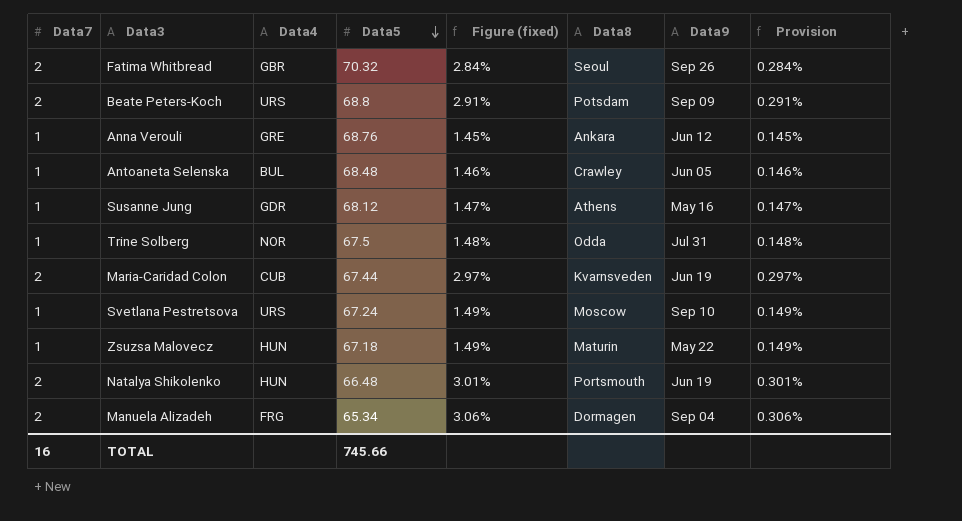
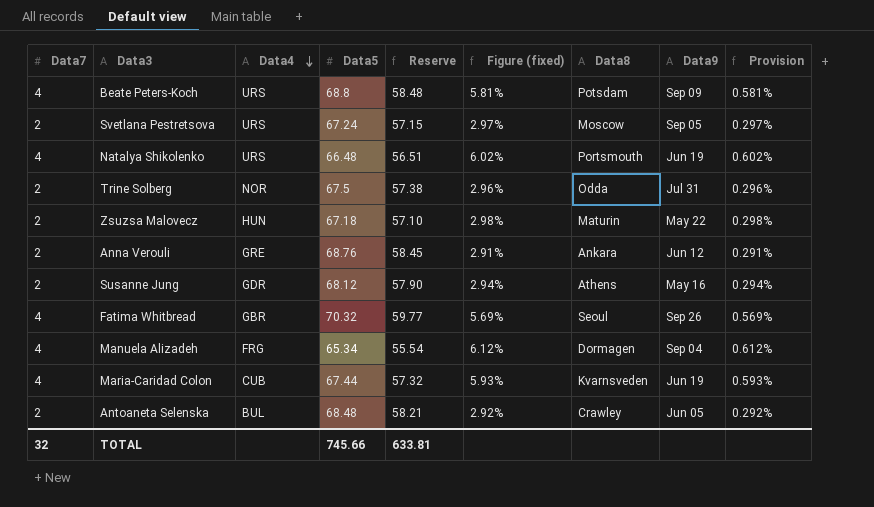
row order: Data5 descending -> Data4 descending
column Reserve | formula: none -> [Data5] * 0.85
Beate Peters-Koch | Data7: 2 -> 4
Beate Peters-Koch | Figure (fixed): 2.91% -> 5.81%
Beate Peters-Koch | Provision: 0.291% -> 0.581%
Svetlana Pestretsova | Data7: 1 -> 2
Svetlana Pestretsova | Figure (fixed): 1.49% -> 2.97%
Svetlana Pestretsova | Data9: Sep 10 -> Sep 05
Svetlana Pestretsova | Provision: 0.149% -> 0.297%
Natalya Shikolenko | Data7: 2 -> 4
Natalya Shikolenko | Data4: HUN -> URS
Natalya Shikolenko | Figure (fixed): 3.01% -> 6.02%
Natalya Shikolenko | Provision: 0.301% -> 0.602%
Trine Solberg | Data7: 1 -> 2
Trine Solberg | Figure (fixed): 1.48% -> 2.96%
Trine Solberg | Provision: 0.148% -> 0.296%
Zsuzsa Malovecz | Data7: 1 -> 2
Zsuzsa Malovecz | Figure (fixed): 1.49% -> 2.98%
Zsuzsa Malovecz | Provision: 0.149% -> 0.298%
Anna Verouli | Data7: 1 -> 2
Anna Verouli | Figure (fixed): 1.45% -> 2.91%
Anna Verouli | Provision: 0.145% -> 0.291%
Susanne Jung | Data7: 1 -> 2
Susanne Jung | Figure (fixed): 1.47% -> 2.94%
Susanne Jung | Provision: 0.147% -> 0.294%
Fatima Whitbread | Data7: 2 -> 4
Fatima Whitbread | Figure (fixed): 2.84% -> 5.69%
Fatima Whitbread | Provision: 0.284% -> 0.569%
Manuela Alizadeh | Data7: 2 -> 4
Manuela Alizadeh | Figure (fixed): 3.06% -> 6.12%
Manuela Alizadeh | Provision: 0.306% -> 0.612%
Maria-Caridad Colon | Data7: 2 -> 4
Maria-Caridad Colon | Figure (fixed): 2.97% -> 5.93%
Maria-Caridad Colon | Provision: 0.297% -> 0.593%
Antoaneta Selenska | Data7: 1 -> 2
Antoaneta Selenska | Figure (fixed): 1.46% -> 2.92%
Antoaneta Selenska | Provision: 0.146% -> 0.292%
TOTAL | Data7: 16 -> 32

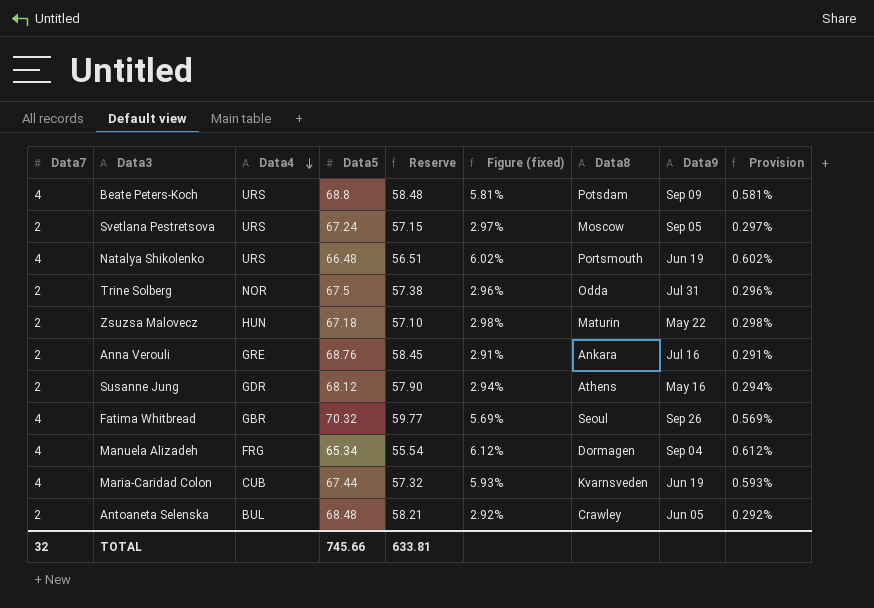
Anna Verouli | Data9: Jun 12 -> Jul 16

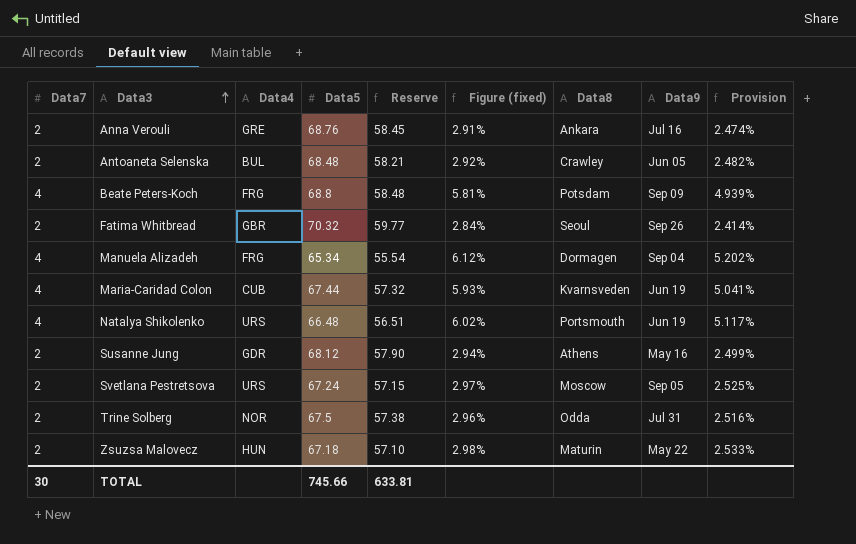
row order: Data4 descending -> Data3 ascending
column Provision | formula: [Figure (fixed)] * 0.1 -> [Figure (fixed)] * 0.85
Beate Peters-Koch | Data4: URS -> FRG
Fatima Whitbread | Data7: 4 -> 2
Fatima Whitbread | Figure (fixed): 5.69% -> 2.84%
TOTAL | Data7: 32 -> 30

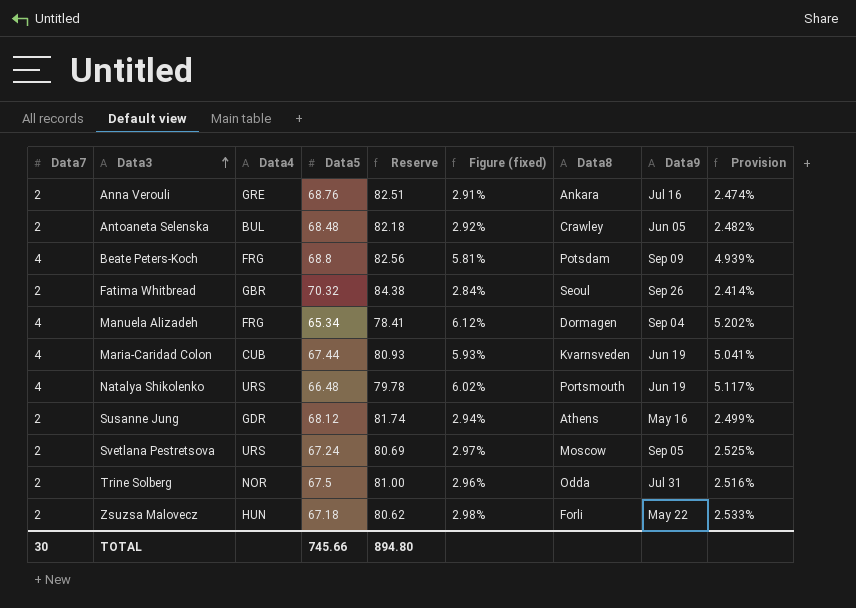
column Reserve | formula: [Data5] * 0.85 -> [Data5] * 1.2
Zsuzsa Malovecz | Data8: Maturin -> Forli
TOTAL | Reserve: 633.81 -> 894.80

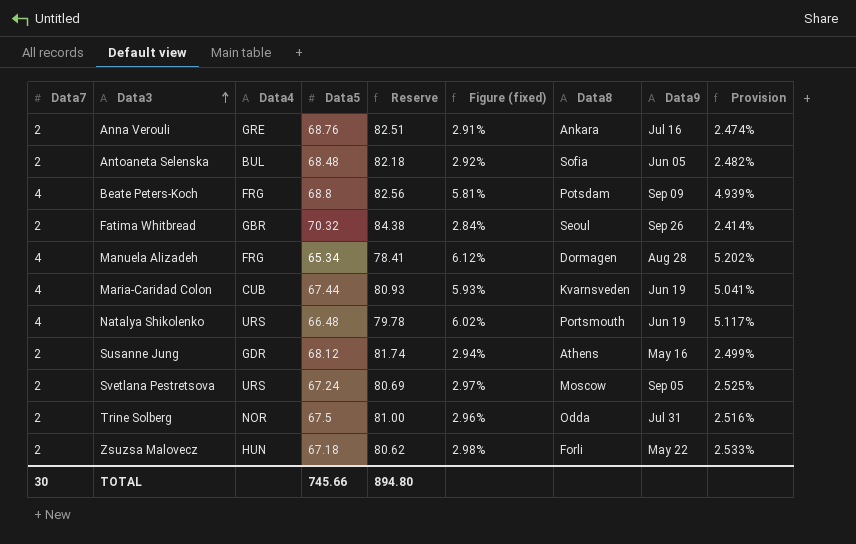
Antoaneta Selenska | Data8: Crawley -> Sofia
Manuela Alizadeh | Data9: Sep 04 -> Aug 28

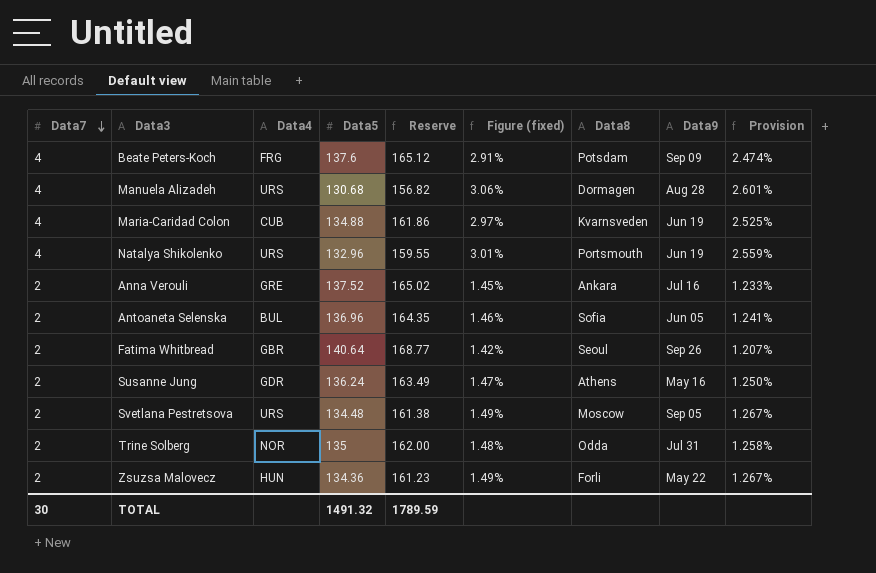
row order: Data3 ascending -> Data7 descending
Beate Peters-Koch | Data5: 68.8 -> 137.6
Beate Peters-Koch | Reserve: 82.56 -> 165.12
Beate Peters-Koch | Figure (fixed): 5.81% -> 2.91%
Beate Peters-Koch | Provision: 4.939% -> 2.474%
Manuela Alizadeh | Data4: FRG -> URS
Manuela Alizadeh | Data5: 65.34 -> 130.68
Manuela Alizadeh | Reserve: 78.41 -> 156.82
Manuela Alizadeh | Figure (fixed): 6.12% -> 3.06%
Manuela Alizadeh | Provision: 5.202% -> 2.601%
Maria-Caridad Colon | Data5: 67.44 -> 134.88
Maria-Caridad Colon | Reserve: 80.93 -> 161.86
Maria-Caridad Colon | Figure (fixed): 5.93% -> 2.97%
Maria-Caridad Colon | Provision: 5.041% -> 2.525%
Natalya Shikolenko | Data5: 66.48 -> 132.96
Natalya Shikolenko | Reserve: 79.78 -> 159.55
Natalya Shikolenko | Figure (fixed): 6.02% -> 3.01%
Natalya Shikolenko | Provision: 5.117% -> 2.559%
Anna Verouli | Data5: 68.76 -> 137.52
Anna Verouli | Reserve: 82.51 -> 165.02
Anna Verouli | Figure (fixed): 2.91% -> 1.45%
Anna Verouli | Provision: 2.474% -> 1.233%
Antoaneta Selenska | Data5: 68.48 -> 136.96
Antoaneta Selenska | Reserve: 82.18 -> 164.35
Antoaneta Selenska | Figure (fixed): 2.92% -> 1.46%
Antoaneta Selenska | Provision: 2.482% -> 1.241%
Fatima Whitbread | Data5: 70.32 -> 140.64
Fatima Whitbread | Reserve: 84.38 -> 168.77
Fatima Whitbread | Figure (fixed): 2.84% -> 1.42%
Fatima Whitbread | Provision: 2.414% -> 1.207%
Susanne Jung | Data5: 68.12 -> 136.24
Susanne Jung | Reserve: 81.74 -> 163.49
Susanne Jung | Figure (fixed): 2.94% -> 1.47%
Susanne Jung | Provision: 2.499% -> 1.250%
Svetlana Pestretsova | Data5: 67.24 -> 134.48
Svetlana Pestretsova | Reserve: 80.69 -> 161.38
Svetlana Pestretsova | Figure (fixed): 2.97% -> 1.49%
Svetlana Pestretsova | Provision: 2.525% -> 1.267%
Trine Solberg | Data5: 67.5 -> 135
Trine Solberg | Reserve: 81.00 -> 162.00
Trine Solberg | Figure (fixed): 2.96% -> 1.48%
Trine Solberg | Provision: 2.516% -> 1.258%
Zsuzsa Malovecz | Data5: 67.18 -> 134.36
Zsuzsa Malovecz | Reserve: 80.62 -> 161.23
Zsuzsa Malovecz | Figure (fixed): 2.98% -> 1.49%
Zsuzsa Malovecz | Provision: 2.533% -> 1.267%
TOTAL | Data5: 745.66 -> 1491.32
TOTAL | Reserve: 894.80 -> 1789.59

